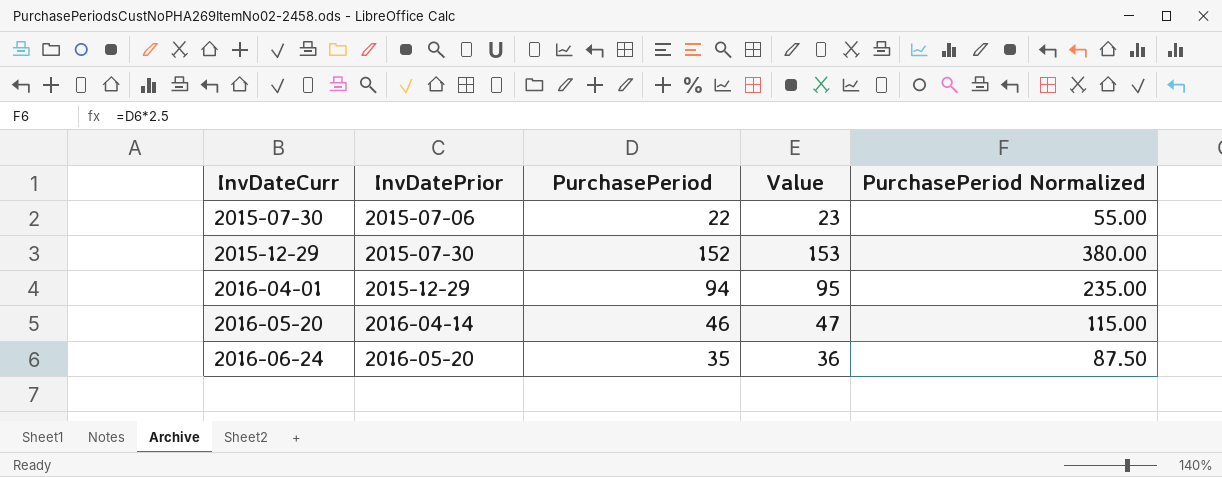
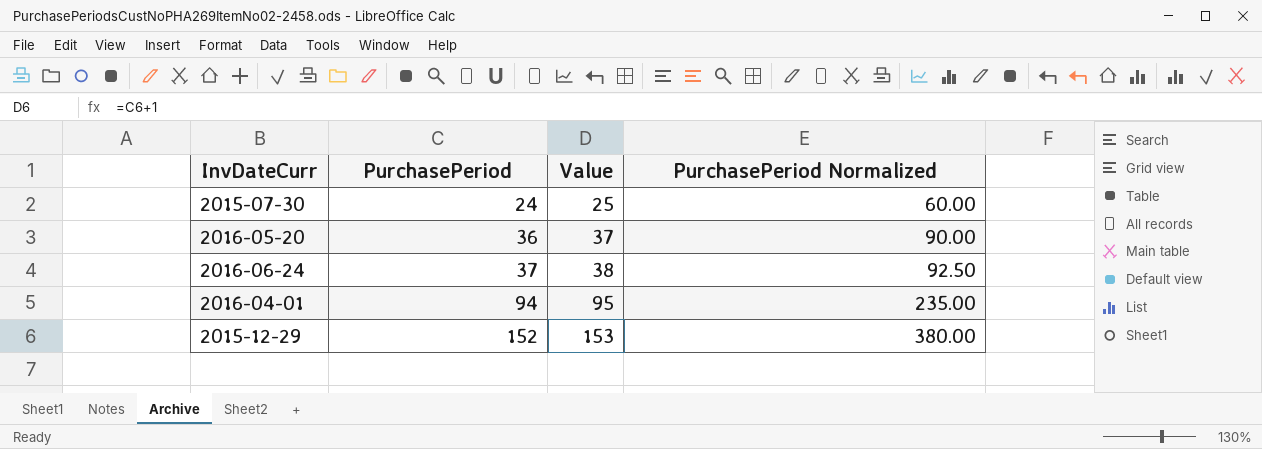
row order: InvDateCurr ascending -> PurchasePeriod ascending
column InvDatePrior | position: 2 -> none
2015-07-30 | PurchasePeriod: 22 -> 24
2015-07-30 | Value: 23 -> 25
2015-07-30 | PurchasePeriod Normalized: 55.00 -> 60.00
2016-05-20 | PurchasePeriod: 46 -> 36
2016-05-20 | Value: 47 -> 37
2016-05-20 | PurchasePeriod Normalized: 115.00 -> 90.00
2016-06-24 | PurchasePeriod: 35 -> 37
2016-06-24 | Value: 36 -> 38
2016-06-24 | PurchasePeriod Normalized: 87.50 -> 92.50

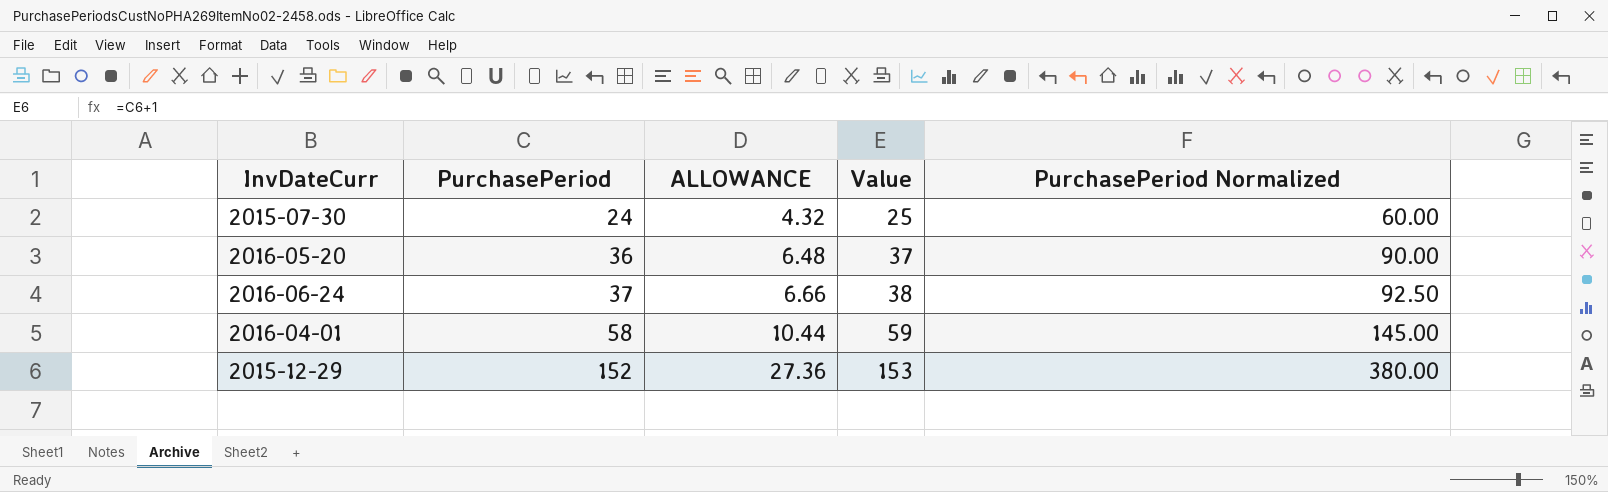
column ALLOWANCE | formula: none -> [PurchasePeriod] * 0.18
2016-04-01 | PurchasePeriod: 94 -> 58
2016-04-01 | Value: 95 -> 59
2016-04-01 | PurchasePeriod Normalized: 235.00 -> 145.00

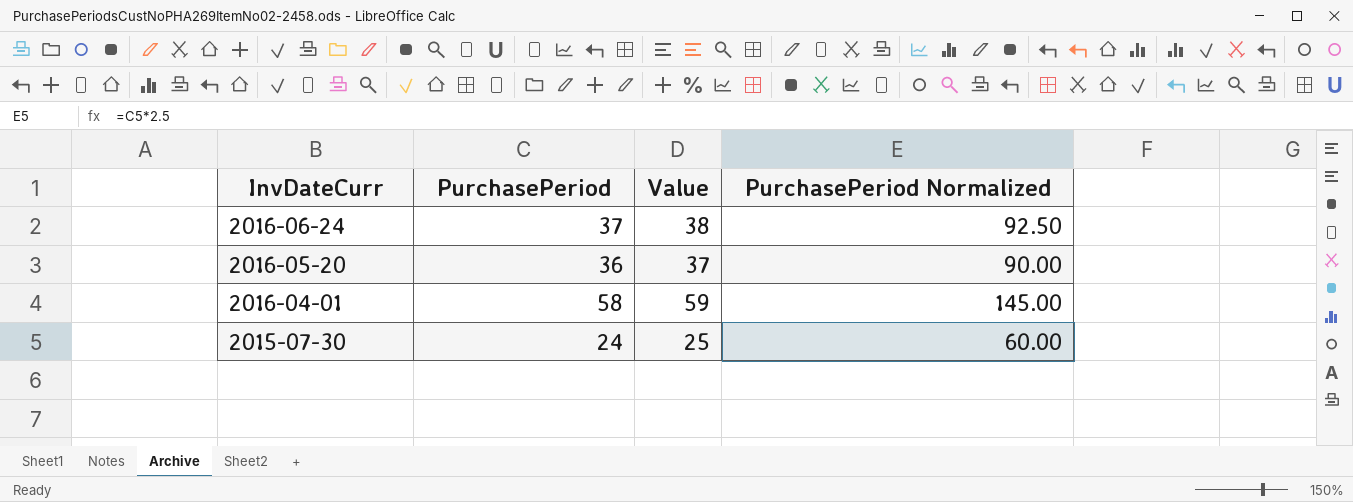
row order: PurchasePeriod ascending -> InvDateCurr descending
column ALLOWANCE | formula: [PurchasePeriod] * 0.18 -> none
row 2015-12-29: 152 | 27.36 | 153 | 380.00 -> none

